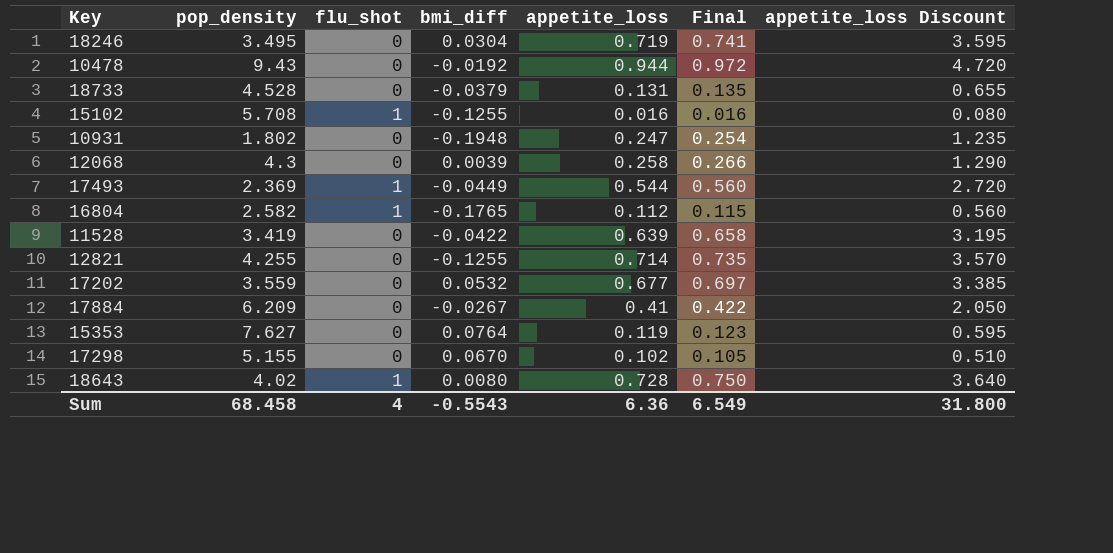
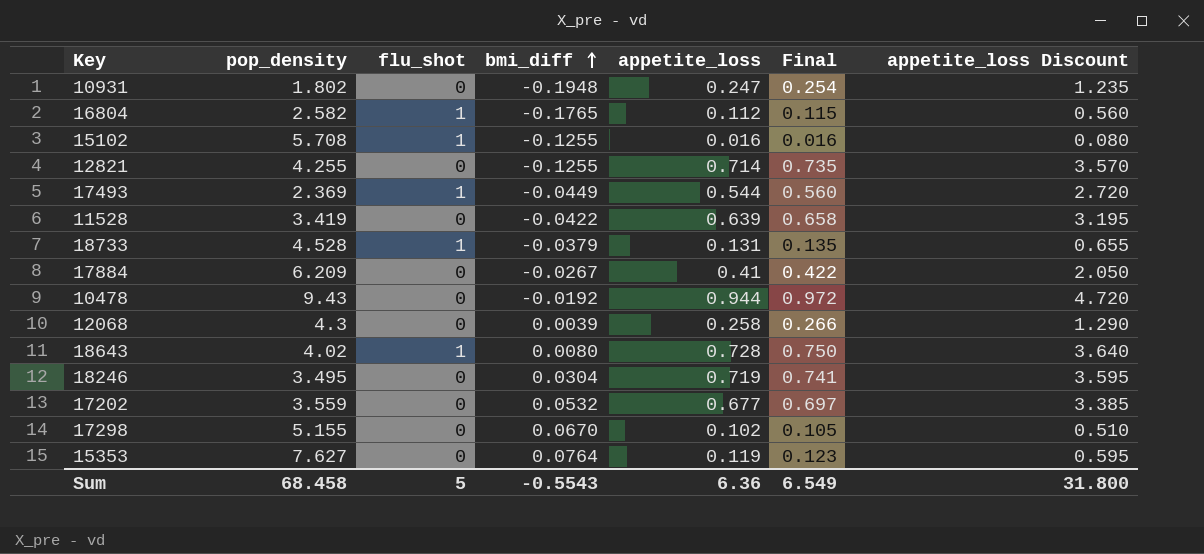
row order: none -> bmi_diff ascending
18733 | flu_shot: 0 -> 1
Sum | flu_shot: 4 -> 5

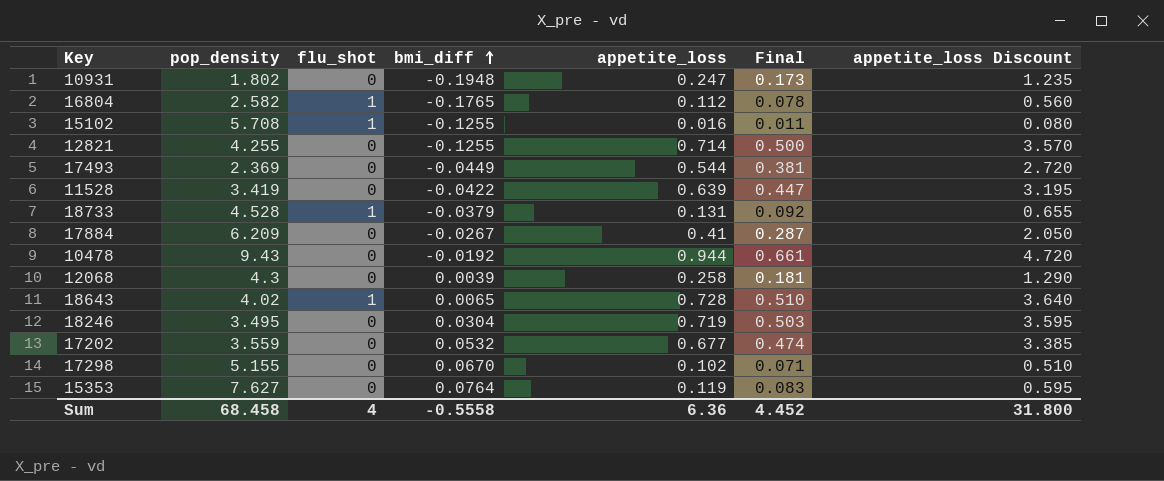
column Final | formula: [appetite_loss] * 1.03 -> [appetite_loss] * 0.7
17493 | flu_shot: 1 -> 0
18643 | bmi_diff: 0.0080 -> 0.0065
Sum | flu_shot: 5 -> 4
Sum | bmi_diff: -0.5543 -> -0.5558
Sum | Final: 6.549 -> 4.452

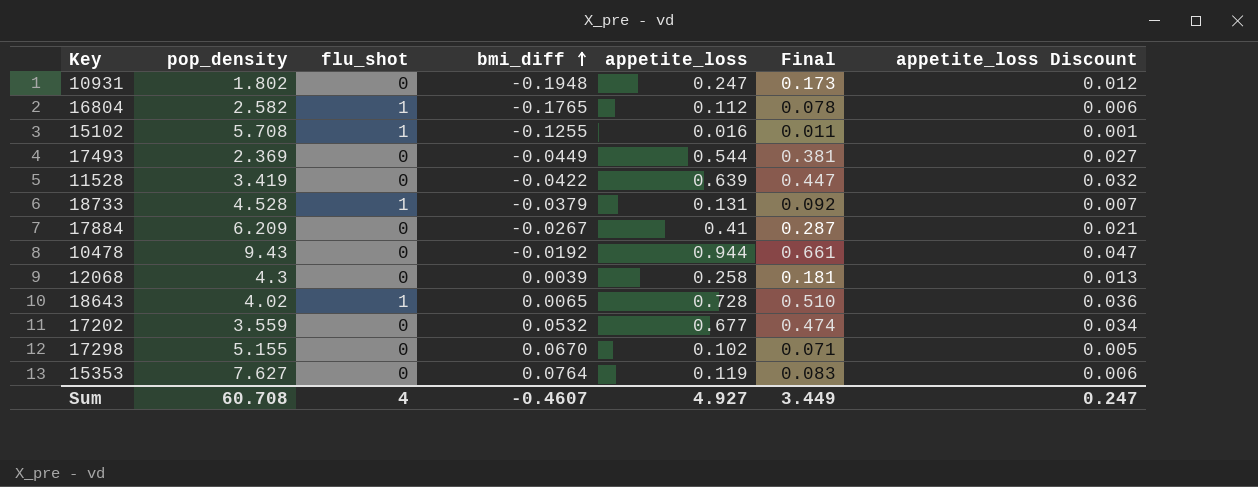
column appetite_loss Discount | formula: [appetite_loss] * 5 -> [appetite_loss] * 0.05
row 12821: 4.255 | 0 | -0.1255 | 0.714 | 0.500 | 3.570 -> none
row 18246: 3.495 | 0 | 0.0304 | 0.719 | 0.503 | 3.595 -> none
Sum | pop_density: 68.458 -> 60.708
Sum | bmi_diff: -0.5558 -> -0.4607
Sum | appetite_loss: 6.36 -> 4.927
Sum | Final: 4.452 -> 3.449
Sum | appetite_loss Discount: 31.800 -> 0.247

